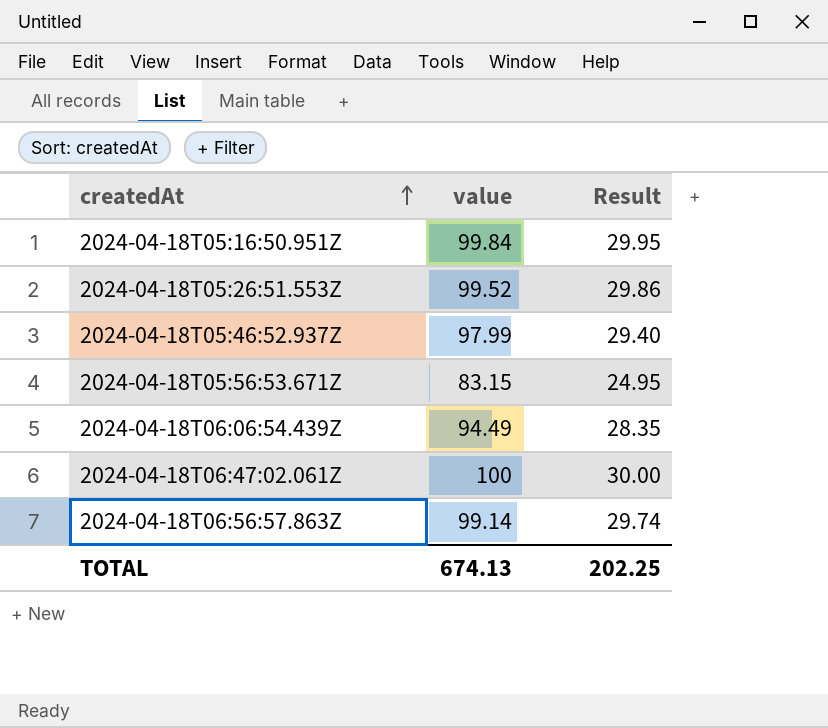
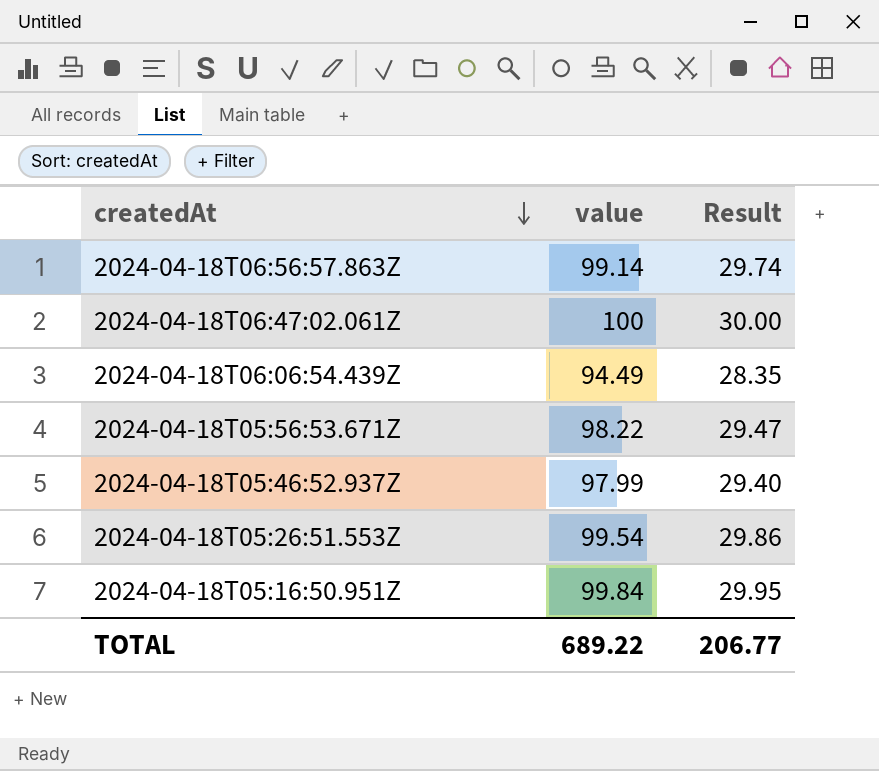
row order: createdAt ascending -> createdAt descending
2024-04-18T05:56:53.671Z | value: 83.15 -> 98.22
2024-04-18T05:56:53.671Z | Result: 24.95 -> 29.47
2024-04-18T05:26:51.553Z | value: 99.52 -> 99.54
TOTAL | value: 674.13 -> 689.22
TOTAL | Result: 202.25 -> 206.77

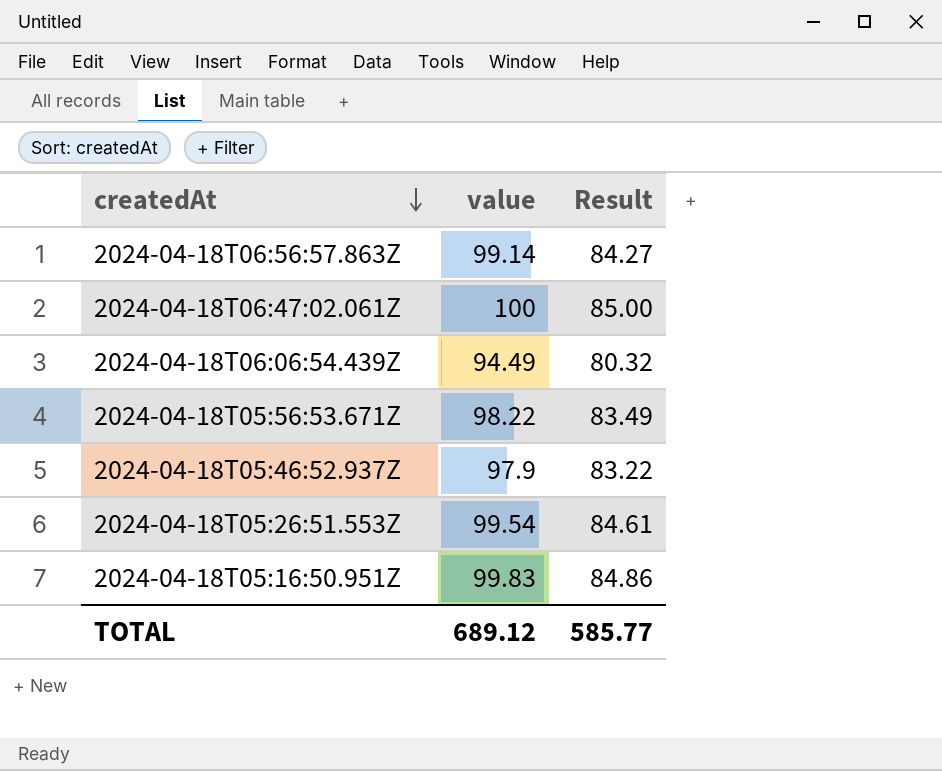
column Result | formula: [value] * 0.3 -> [value] * 0.85
2024-04-18T05:46:52.937Z | value: 97.99 -> 97.9
2024-04-18T05:16:50.951Z | value: 99.84 -> 99.83
TOTAL | value: 689.22 -> 689.12
TOTAL | Result: 206.77 -> 585.77

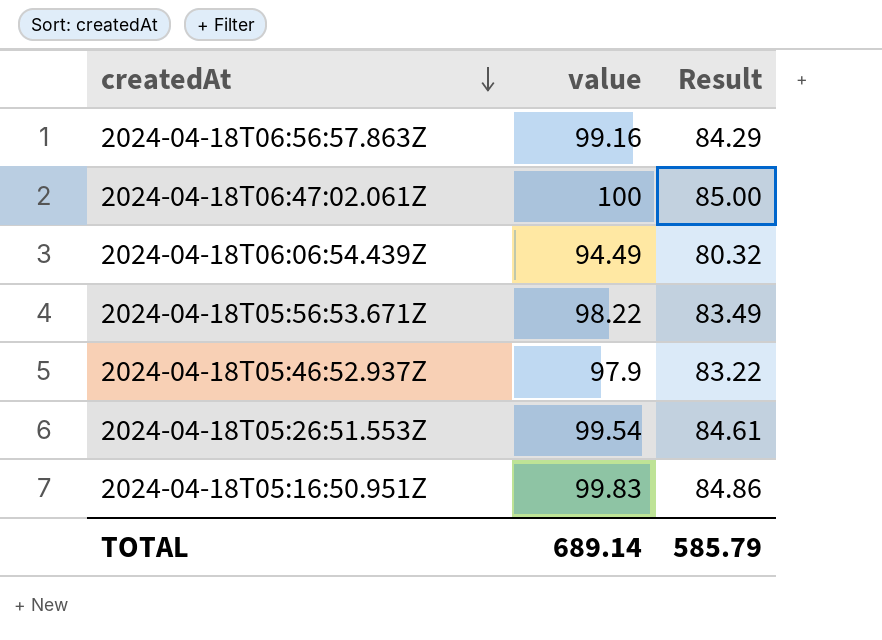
2024-04-18T06:56:57.863Z | value: 99.14 -> 99.16
2024-04-18T06:56:57.863Z | Result: 84.27 -> 84.29
TOTAL | value: 689.12 -> 689.14
TOTAL | Result: 585.77 -> 585.79

